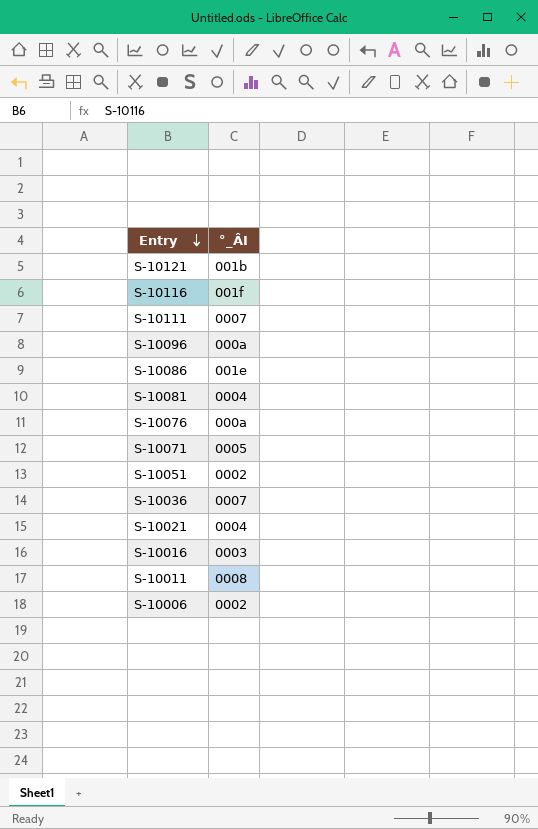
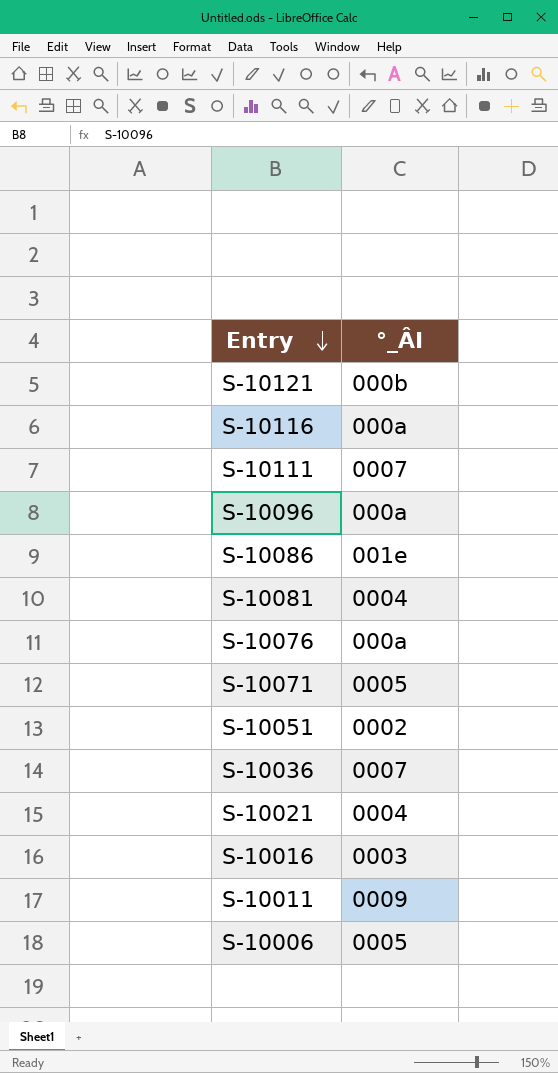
S-10121 | °_ÂI: 001b -> 000b
S-10116 | °_ÂI: 001f -> 000a
S-10011 | °_ÂI: 0008 -> 0009
S-10006 | °_ÂI: 0002 -> 0005

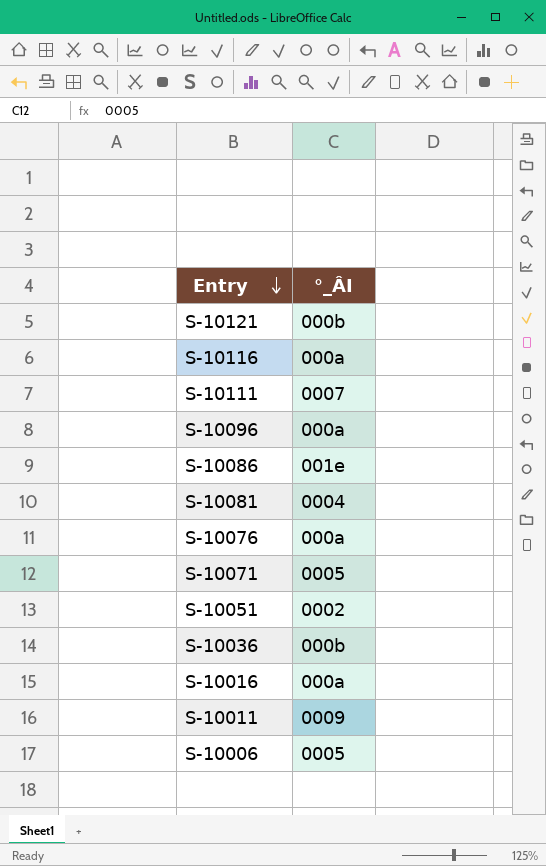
row S-10021: 0004 -> none
S-10036 | °_ÂI: 0007 -> 000b
S-10016 | °_ÂI: 0003 -> 000a

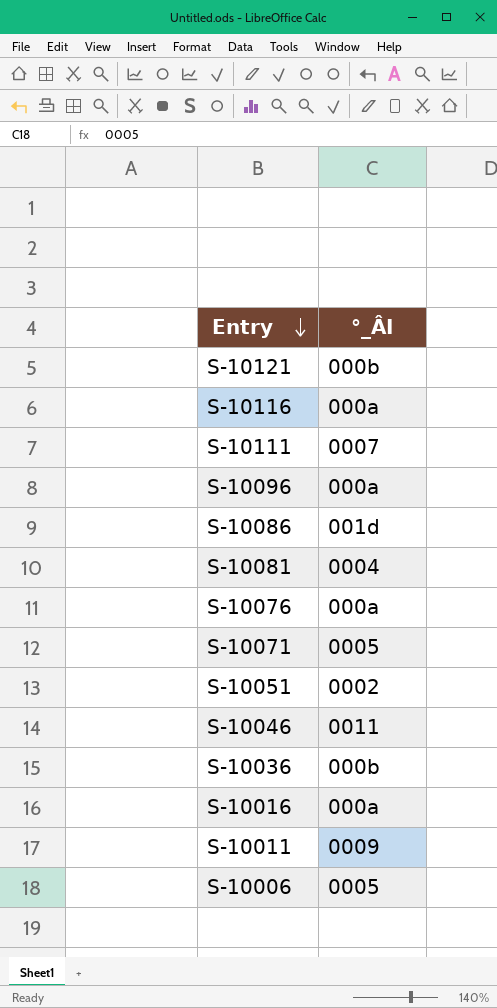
S-10086 | °_ÂI: 001e -> 001d
row S-10046: none -> 0011

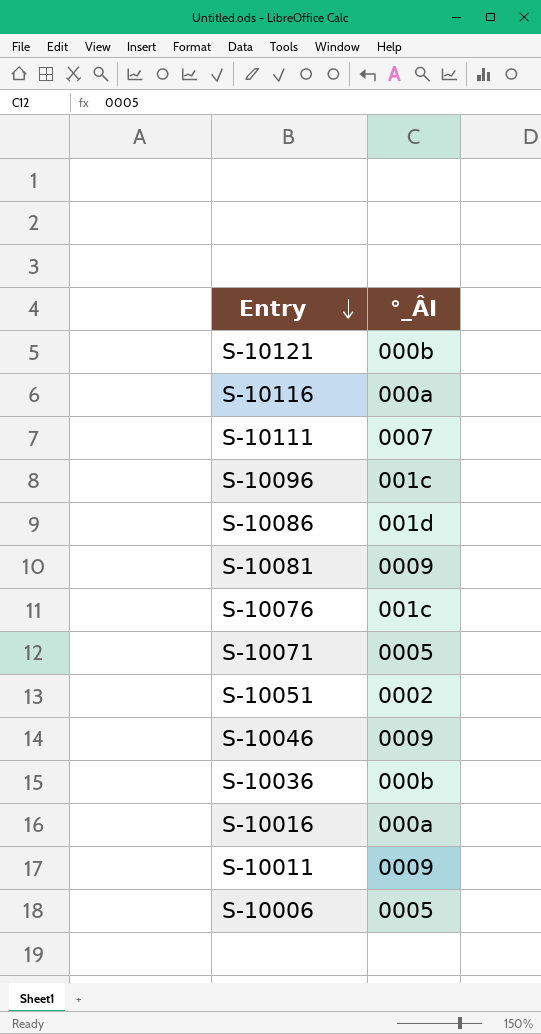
S-10096 | °_ÂI: 000a -> 001c
S-10081 | °_ÂI: 0004 -> 0009
S-10076 | °_ÂI: 000a -> 001c
S-10046 | °_ÂI: 0011 -> 0009

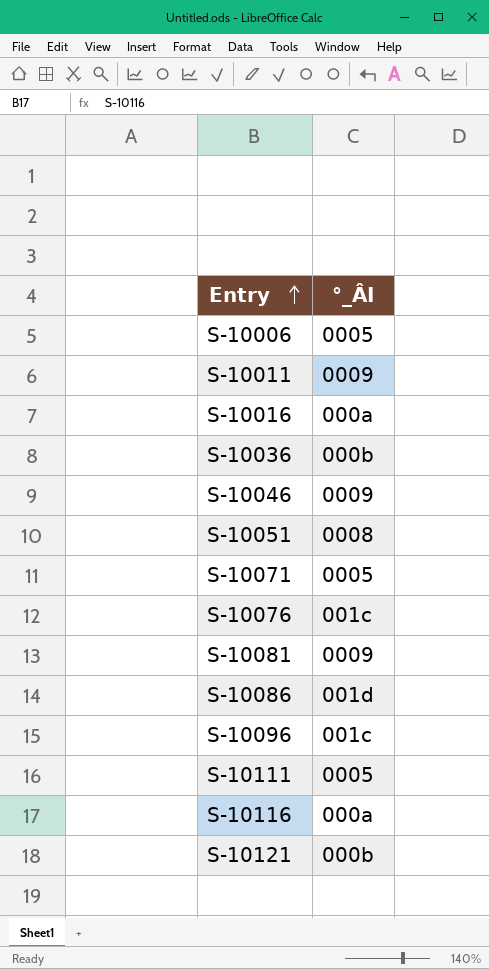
row order: Entry descending -> Entry ascending
S-10051 | °_ÂI: 0002 -> 0008
S-10111 | °_ÂI: 0007 -> 0005

